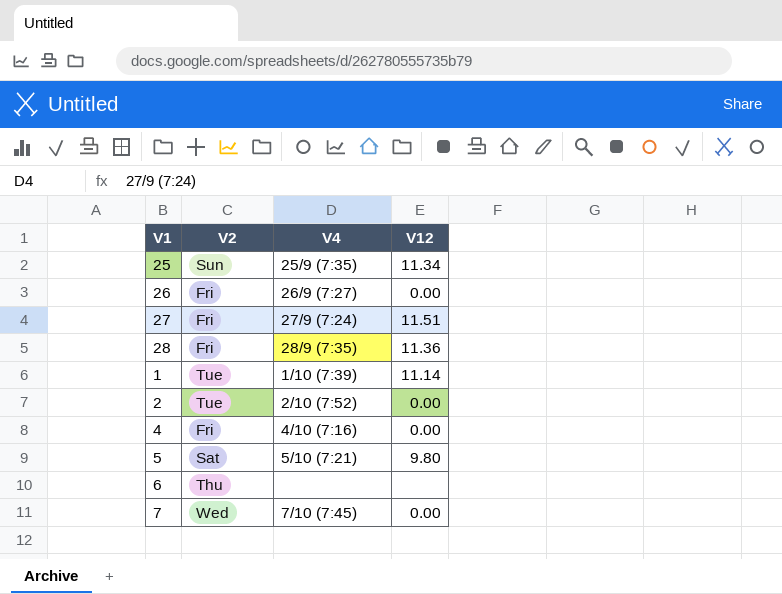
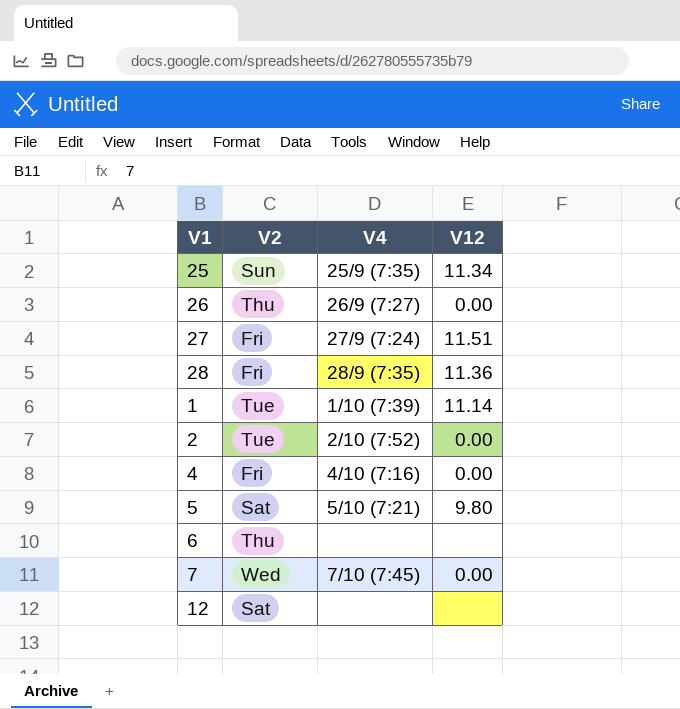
26 | V2: Fri -> Thu
row 12: none -> Sat | none | none

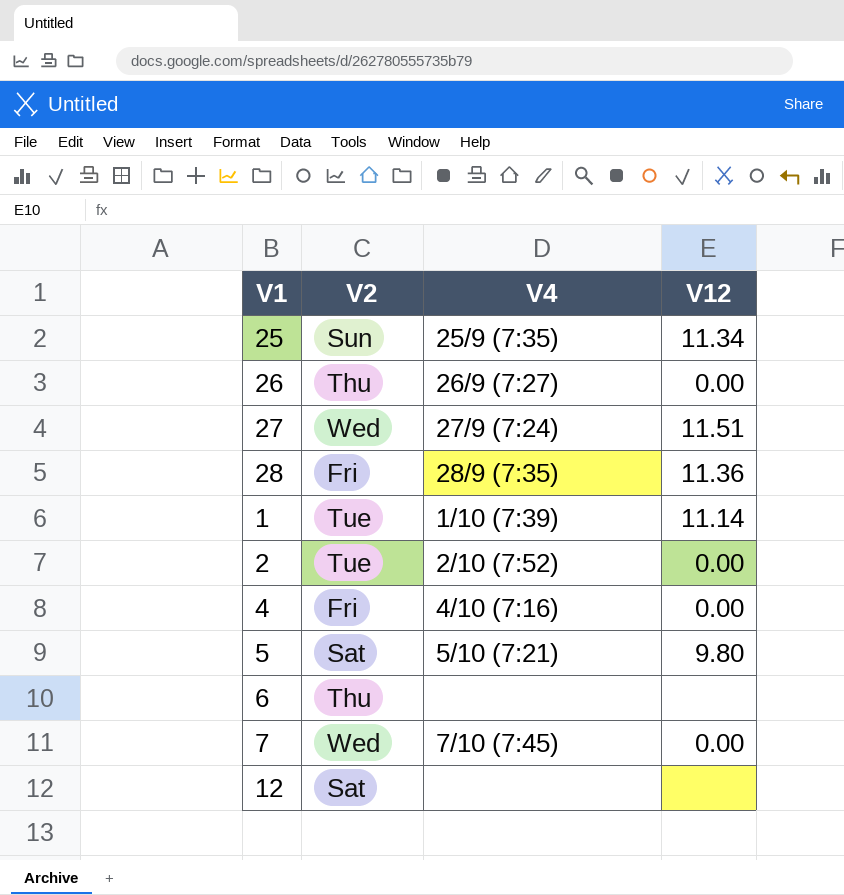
27 | V2: Fri -> Wed

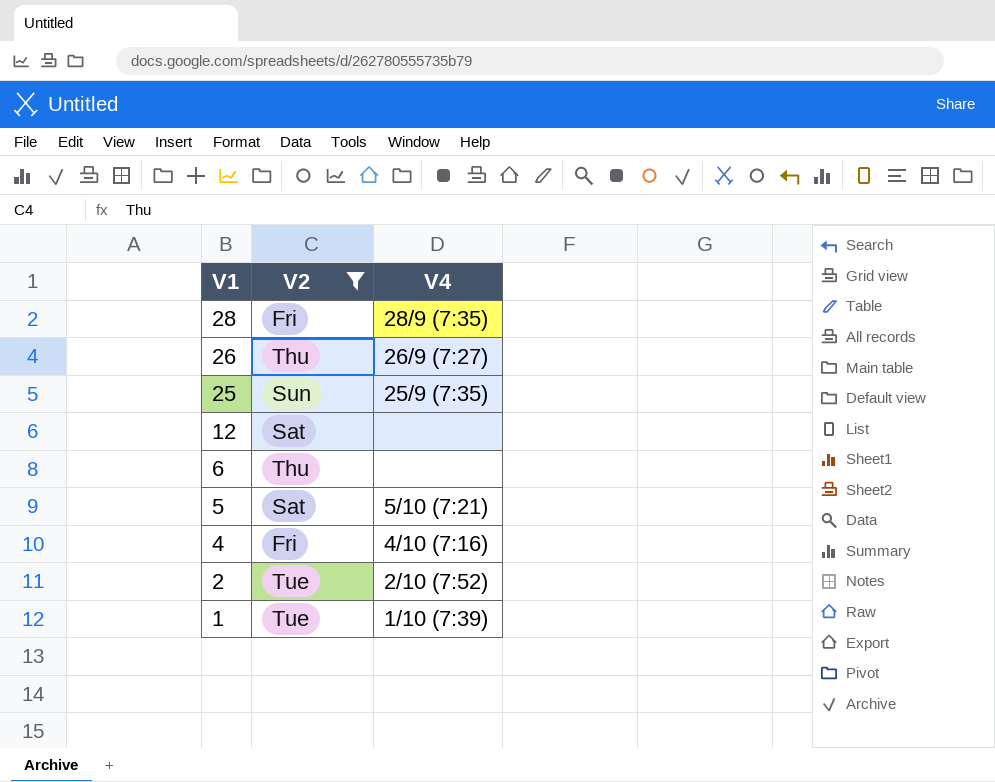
filter: none -> V2 != Wed
row order: none -> V1 descending
column V12 | position: 4 -> none

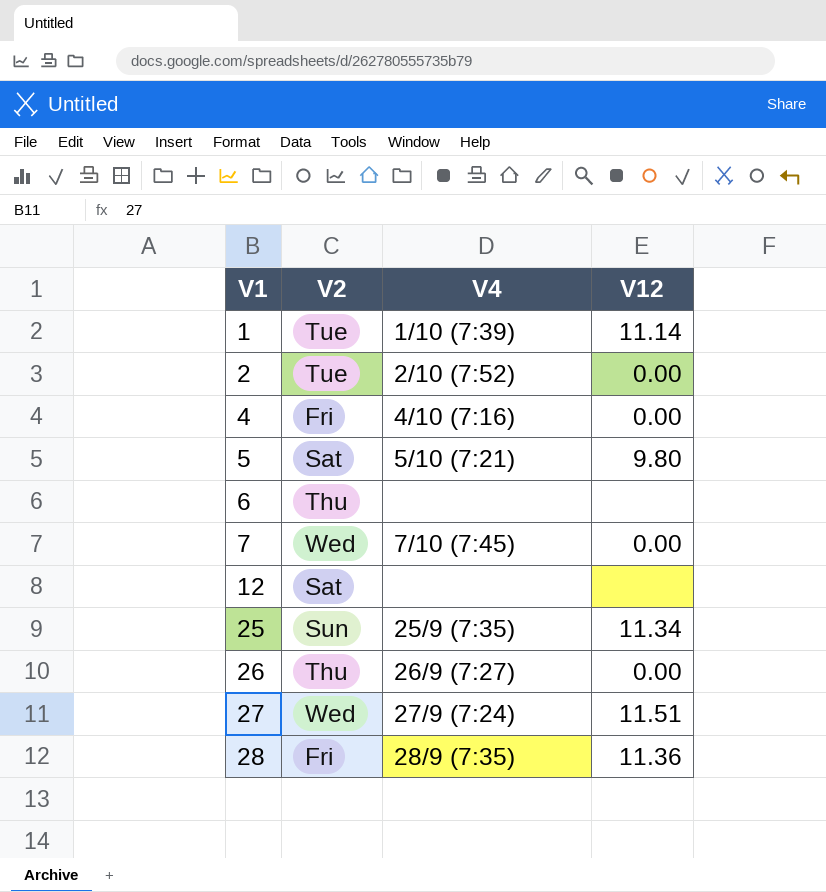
filter: V2 != Wed -> none
row order: V1 descending -> V1 ascending
column V12 | position: none -> 4

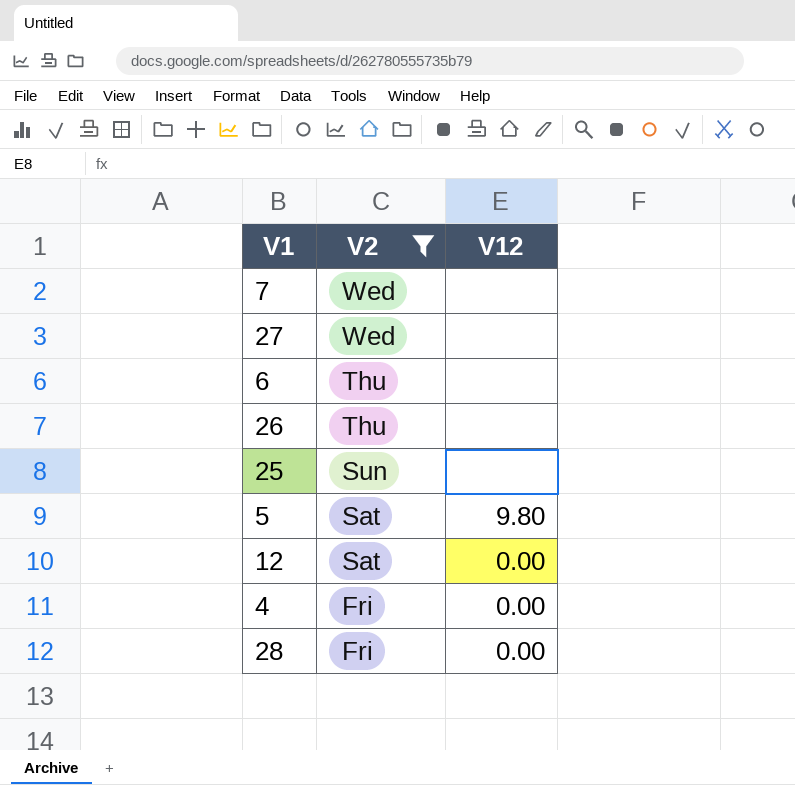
filter: none -> V2 != Tue
row order: V1 ascending -> V2 descending
column V4 | position: 3 -> none
7 | V12: 0.00 -> none
27 | V12: 11.51 -> none
26 | V12: 0.00 -> none
25 | V12: 11.34 -> none
12 | V12: none -> 0.00
28 | V12: 11.36 -> 0.00

